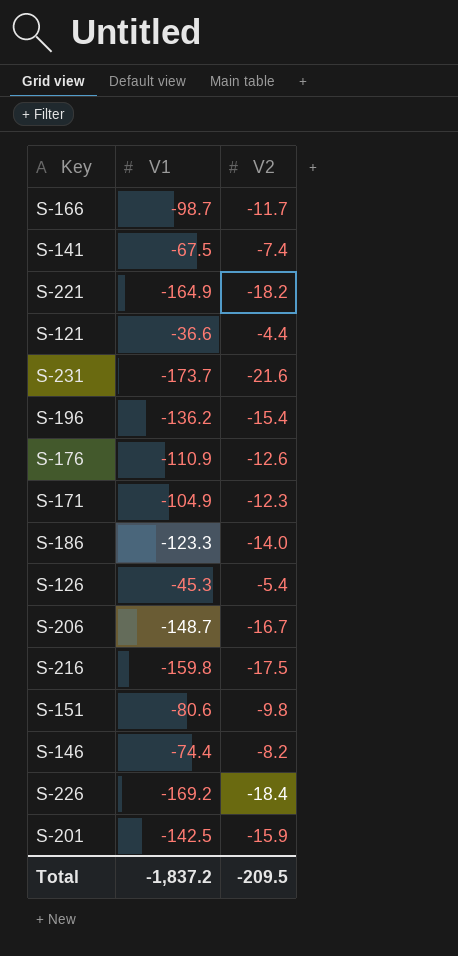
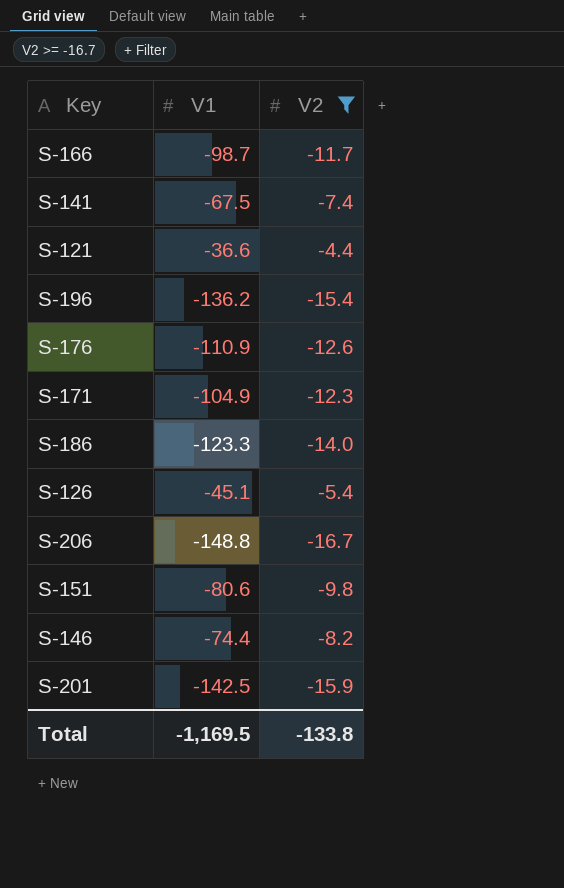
filter: none -> V2 >= -16.7
S-126 | V1: -45.3 -> -45.1
S-206 | V1: -148.7 -> -148.8
Total | V1: -1,837.2 -> -1,169.5
Total | V2: -209.5 -> -133.8

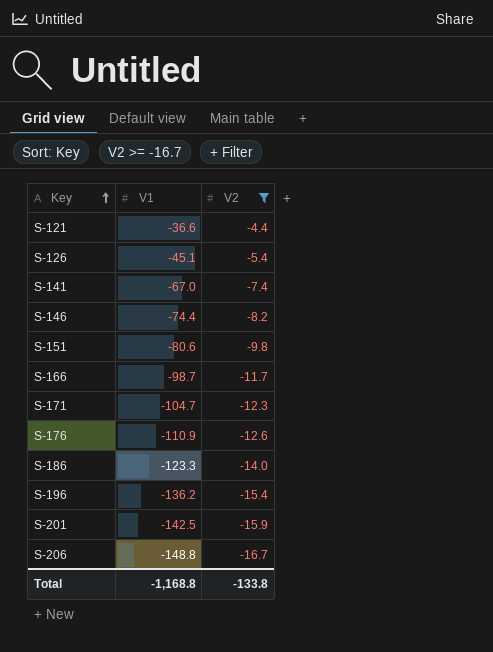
row order: none -> Key ascending
S-141 | V1: -67.5 -> -67.0
S-171 | V1: -104.9 -> -104.7
Total | V1: -1,169.5 -> -1,168.8

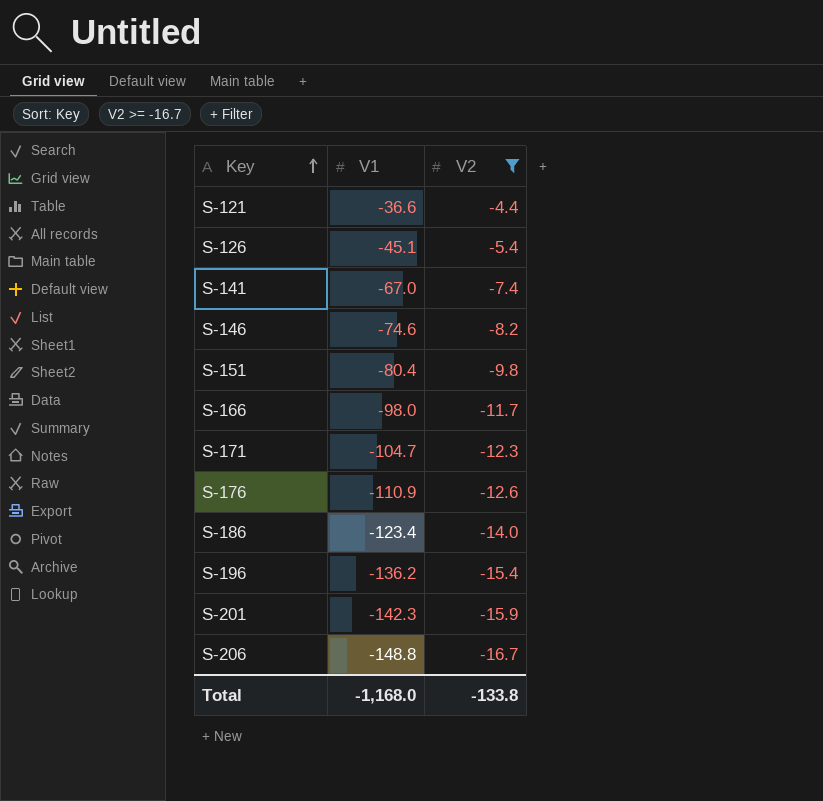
S-146 | V1: -74.4 -> -74.6
S-151 | V1: -80.6 -> -80.4
S-166 | V1: -98.7 -> -98.0
S-186 | V1: -123.3 -> -123.4
S-201 | V1: -142.5 -> -142.3
Total | V1: -1,168.8 -> -1,168.0

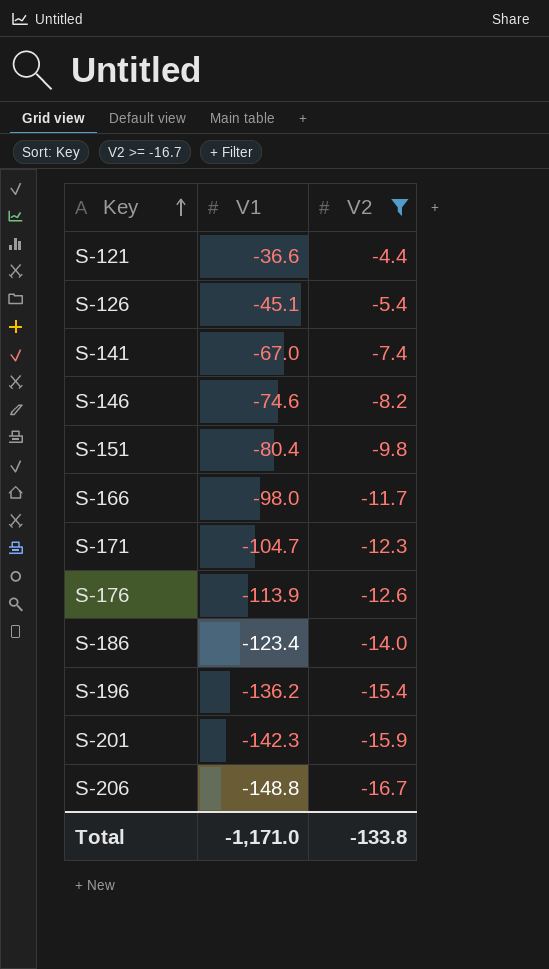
S-176 | V1: -110.9 -> -113.9
Total | V1: -1,168.0 -> -1,171.0

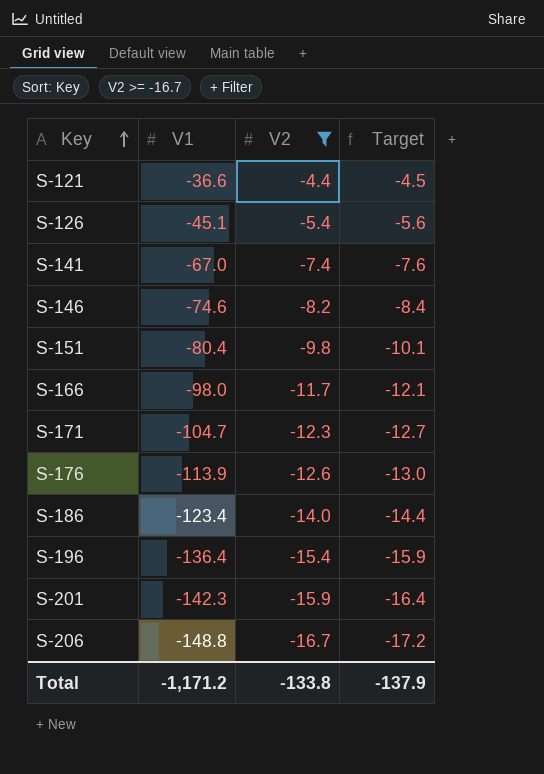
column Target | formula: none -> [V2] * 1.03
S-196 | V1: -136.2 -> -136.4
Total | V1: -1,171.0 -> -1,171.2

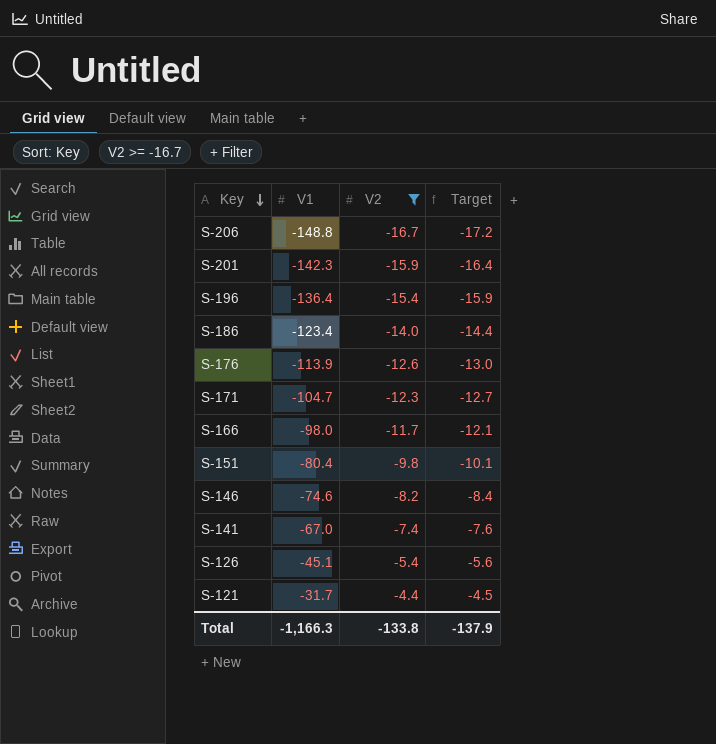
row order: Key ascending -> Key descending
S-121 | V1: -36.6 -> -31.7
Total | V1: -1,171.2 -> -1,166.3

